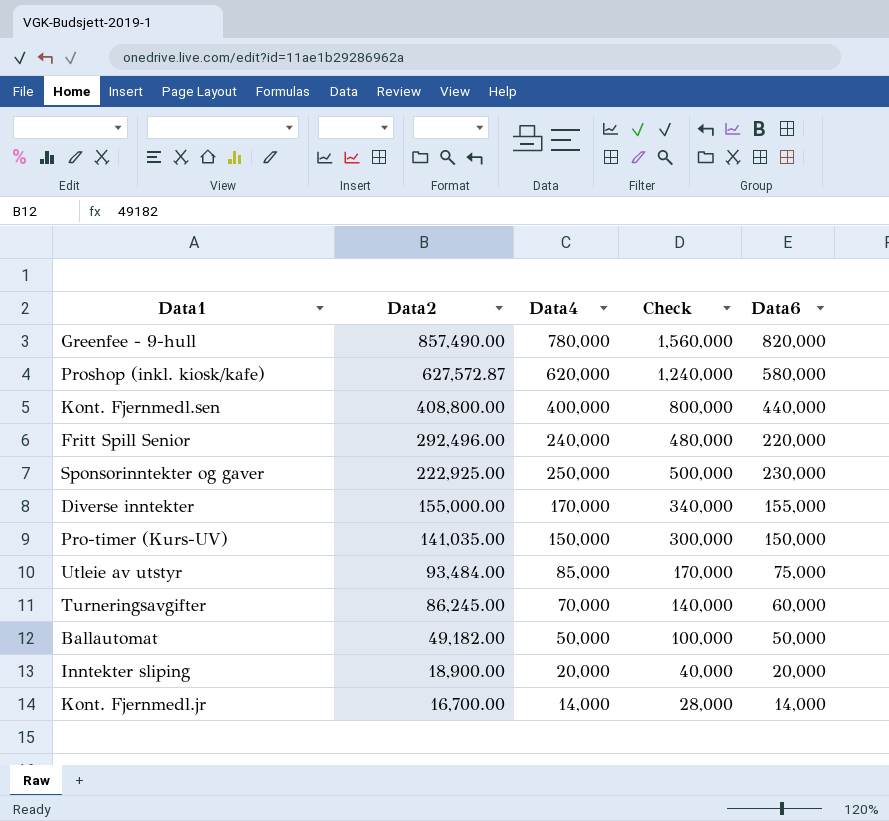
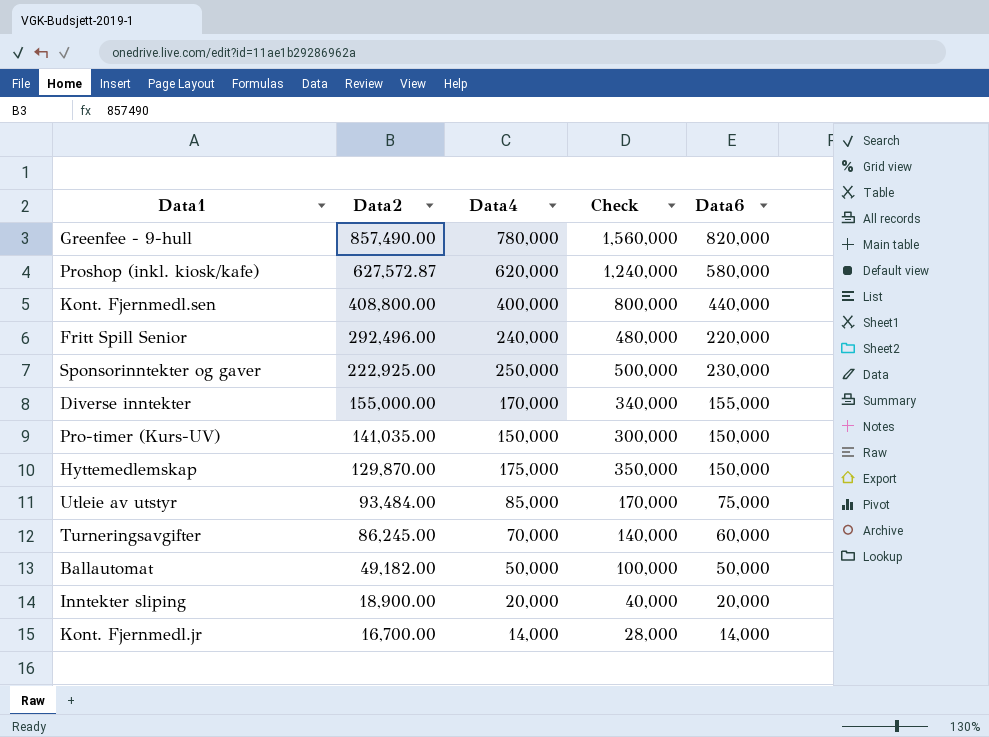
row Hyttemedlemskap: none -> 129,870.00 | 175,000 | 350,000 | 150,000

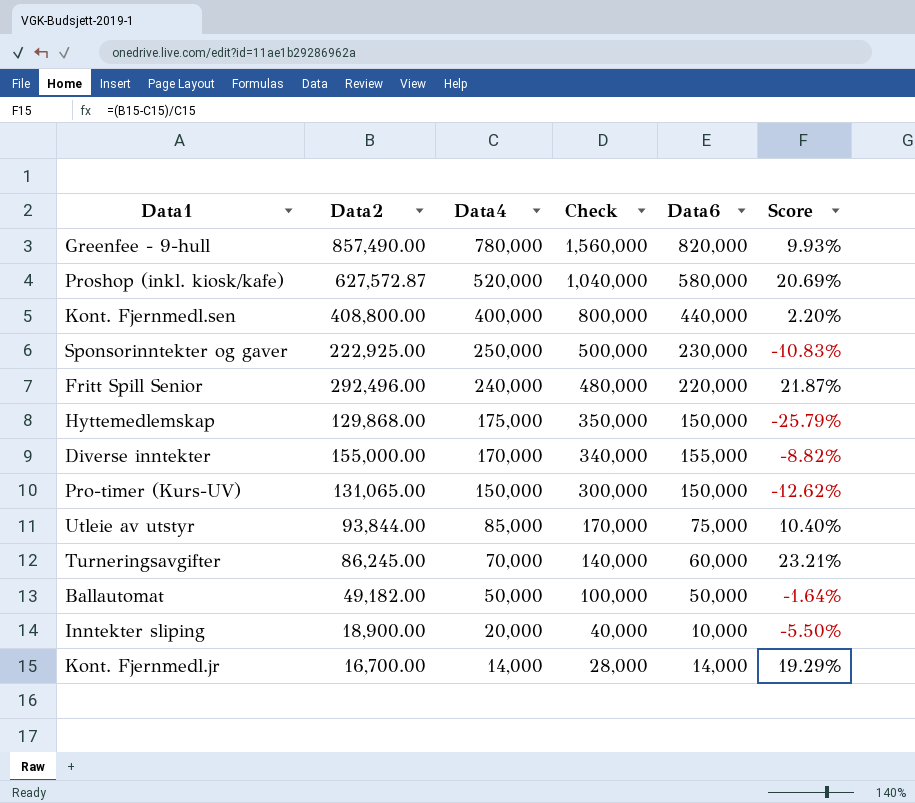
row order: Data2 descending -> Data4 descending
column Score | formula: none -> ([Data2] - [Data4]) / [Data4]
Proshop (inkl. kiosk/kafe) | Data4: 620,000 -> 520,000
Proshop (inkl. kiosk/kafe) | Check: 1,240,000 -> 1,040,000
Hyttemedlemskap | Data2: 129,870.00 -> 129,868.00
Pro-timer (Kurs-UV) | Data2: 141,035.00 -> 131,065.00
Utleie av utstyr | Data2: 93,484.00 -> 93,844.00
Inntekter sliping | Data6: 20,000 -> 10,000

